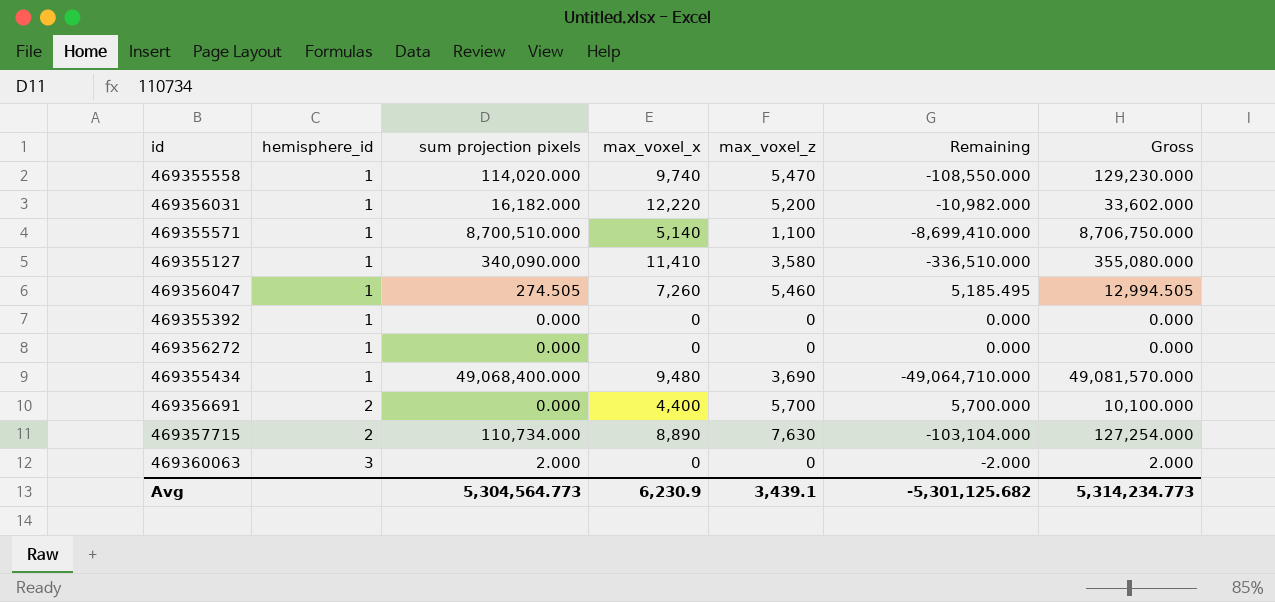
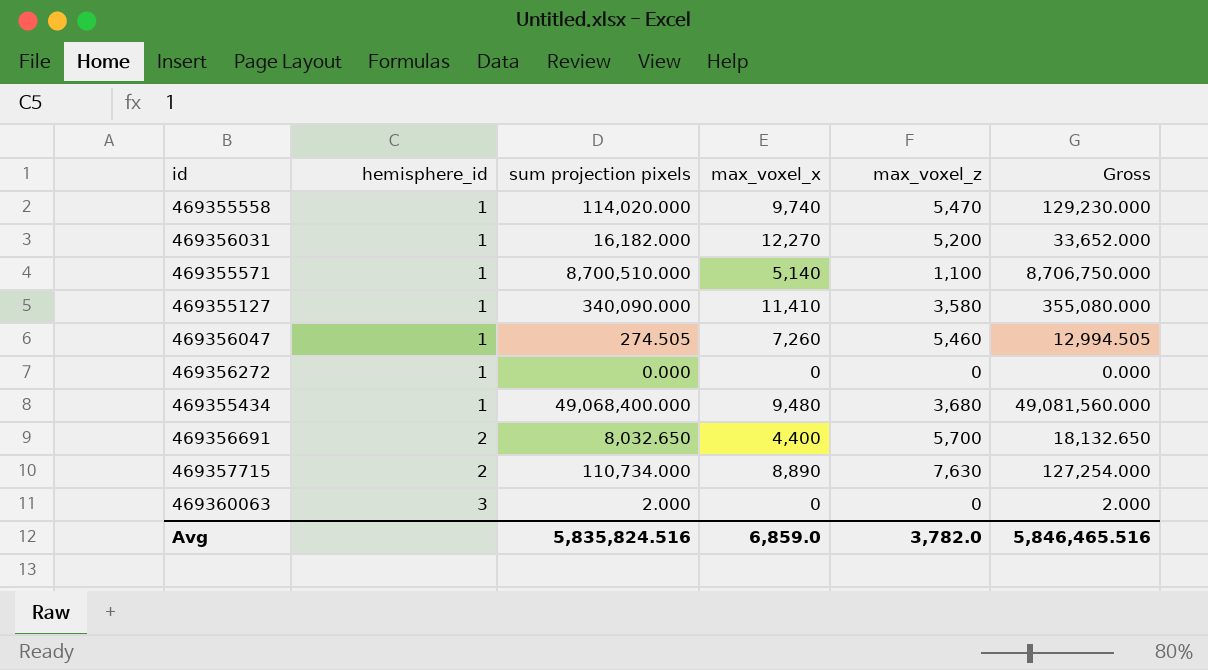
column Remaining | formula: [max_voxel_z] - [sum projection pixels] -> none
row 469355392: 1 | 0.000 | 0 | 0 | 0.000 | 0.000 -> none
469356031 | max_voxel_x: 12,220 -> 12,270
469356031 | Gross: 33,602.000 -> 33,652.000
469355434 | max_voxel_z: 3,690 -> 3,680
469355434 | Gross: 49,081,570.000 -> 49,081,560.000
469356691 | sum projection pixels: 0.000 -> 8,032.650
469356691 | Gross: 10,100.000 -> 18,132.650
Avg | sum projection pixels: 5,304,564.773 -> 5,835,824.516
Avg | max_voxel_x: 6,230.9 -> 6,859.0
Avg | max_voxel_z: 3,439.1 -> 3,782.0
Avg | Gross: 5,314,234.773 -> 5,846,465.516

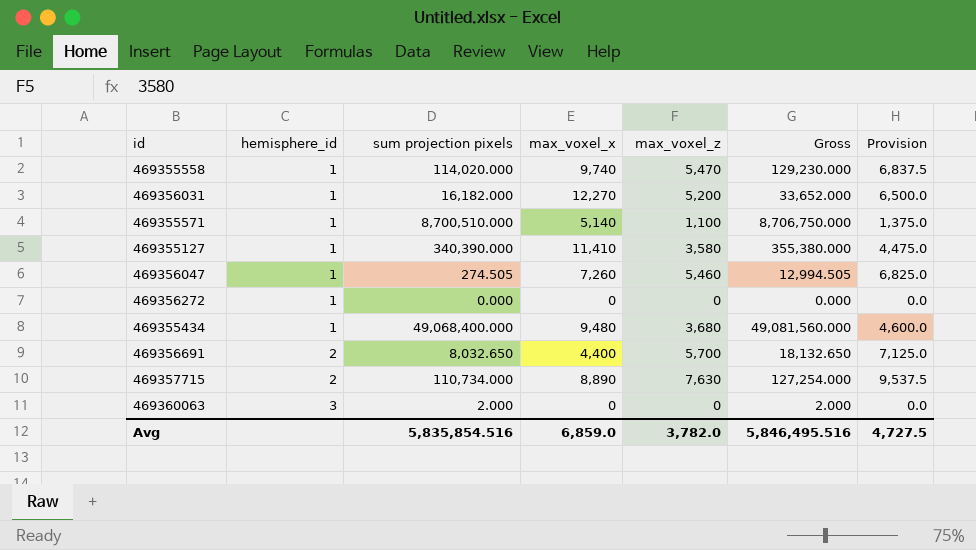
column Provision | formula: none -> [max_voxel_z] * 1.25
469355127 | sum projection pixels: 340,090.000 -> 340,390.000
469355127 | Gross: 355,080.000 -> 355,380.000
Avg | sum projection pixels: 5,835,824.516 -> 5,835,854.516
Avg | Gross: 5,846,465.516 -> 5,846,495.516

